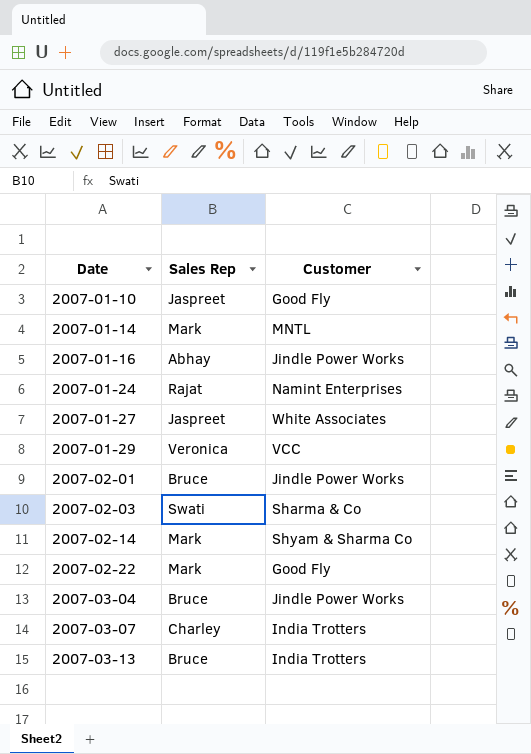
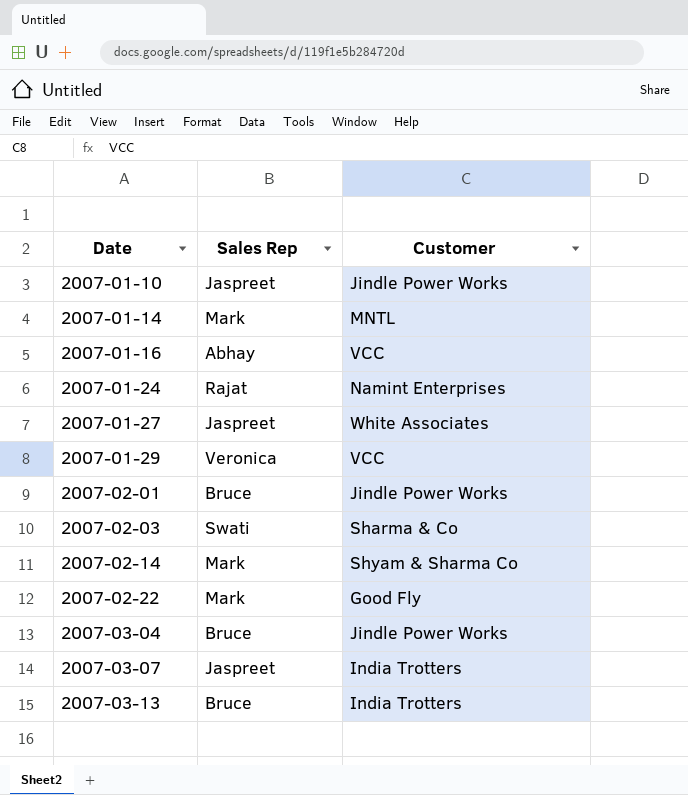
2007-01-10 | Customer: Good Fly -> Jindle Power Works
2007-01-16 | Customer: Jindle Power Works -> VCC
2007-03-07 | Sales Rep: Charley -> Jaspreet

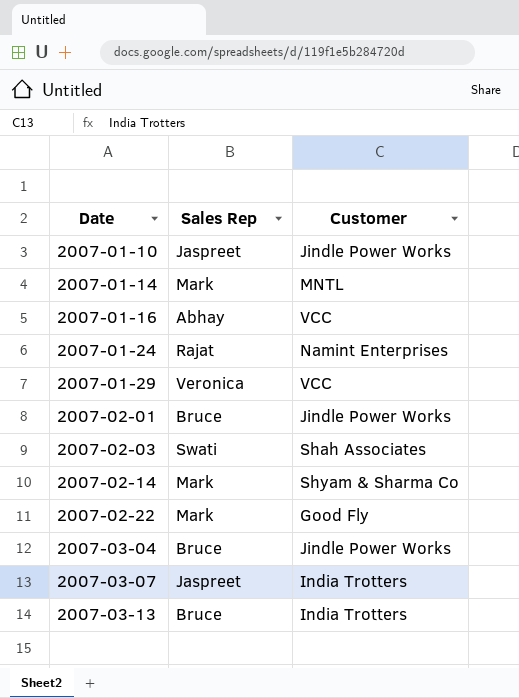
row 2007-01-27: Jaspreet | White Associates -> none
2007-02-03 | Customer: Sharma & Co -> Shah Associates

